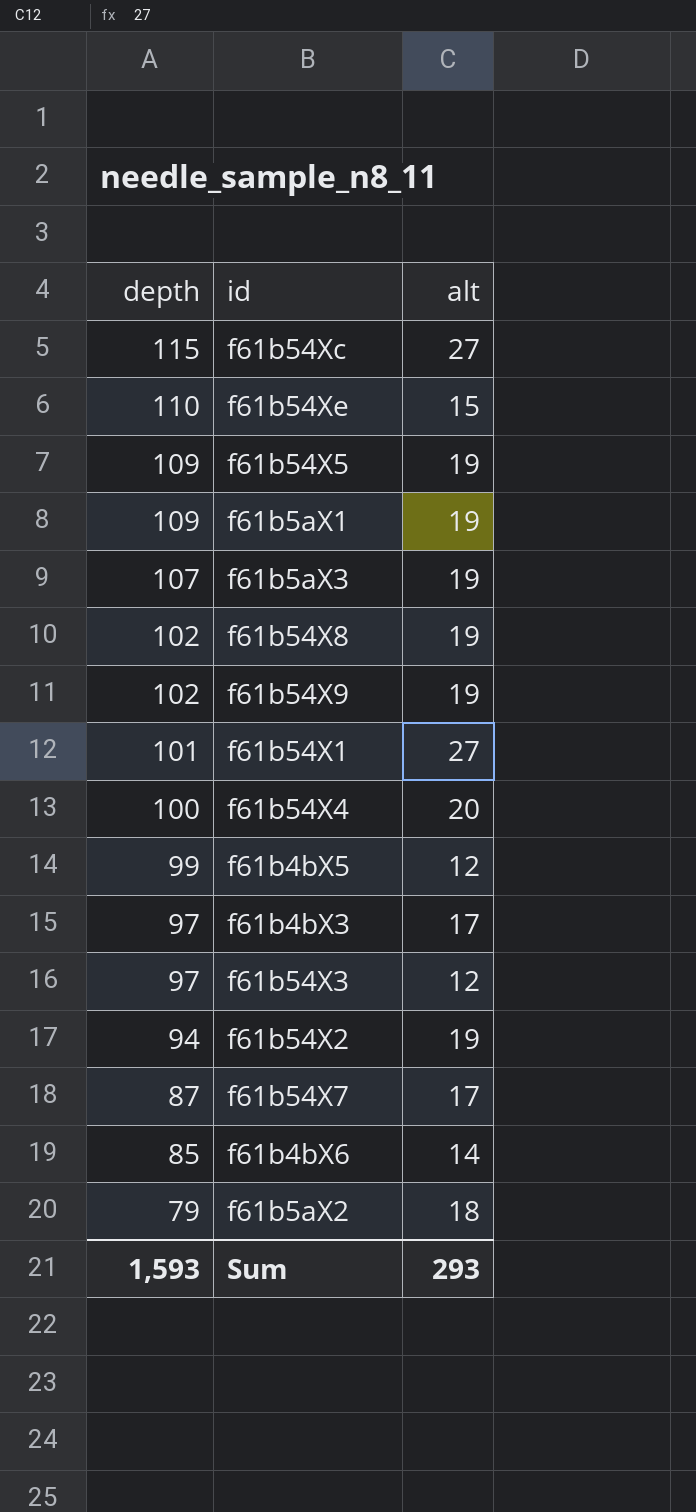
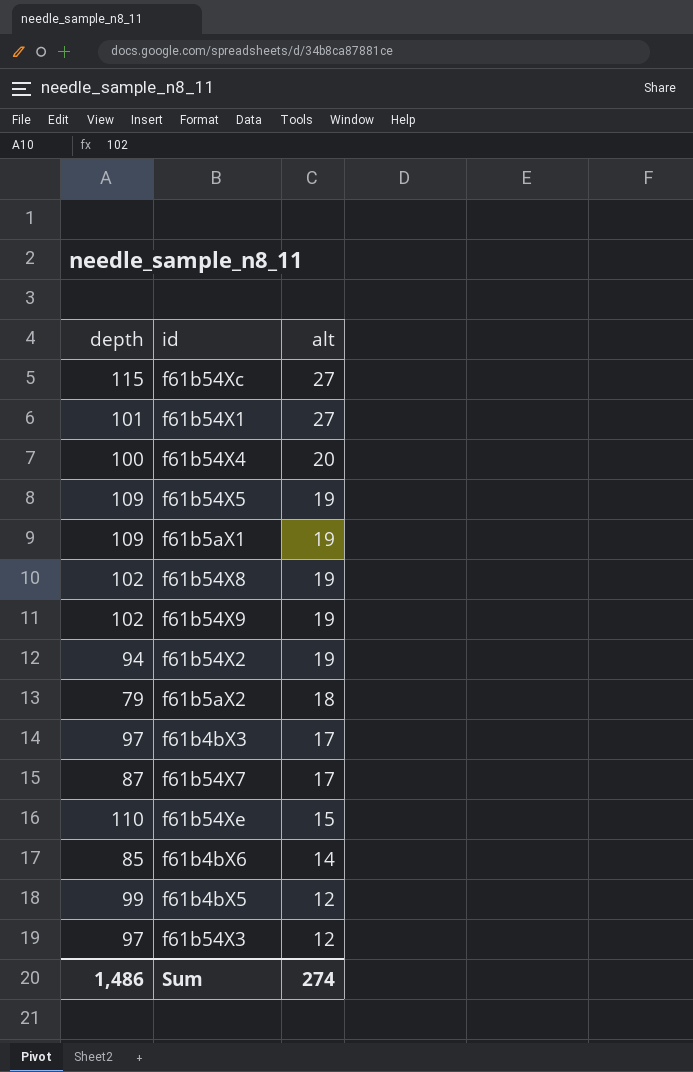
row order: depth descending -> alt descending
row f61b5aX3: 107 | 19 -> none
Sum | depth: 1,593 -> 1,486
Sum | alt: 293 -> 274

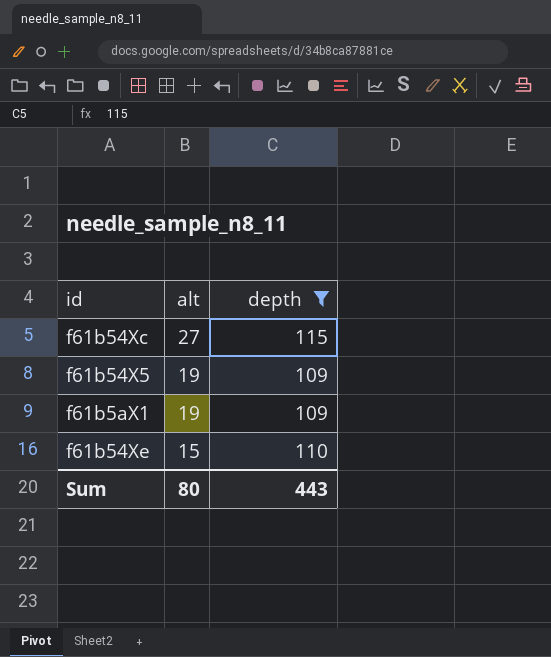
filter: none -> depth >= 109
column depth | position: 1 -> 3
Sum | alt: 274 -> 80
Sum | depth: 1,486 -> 443

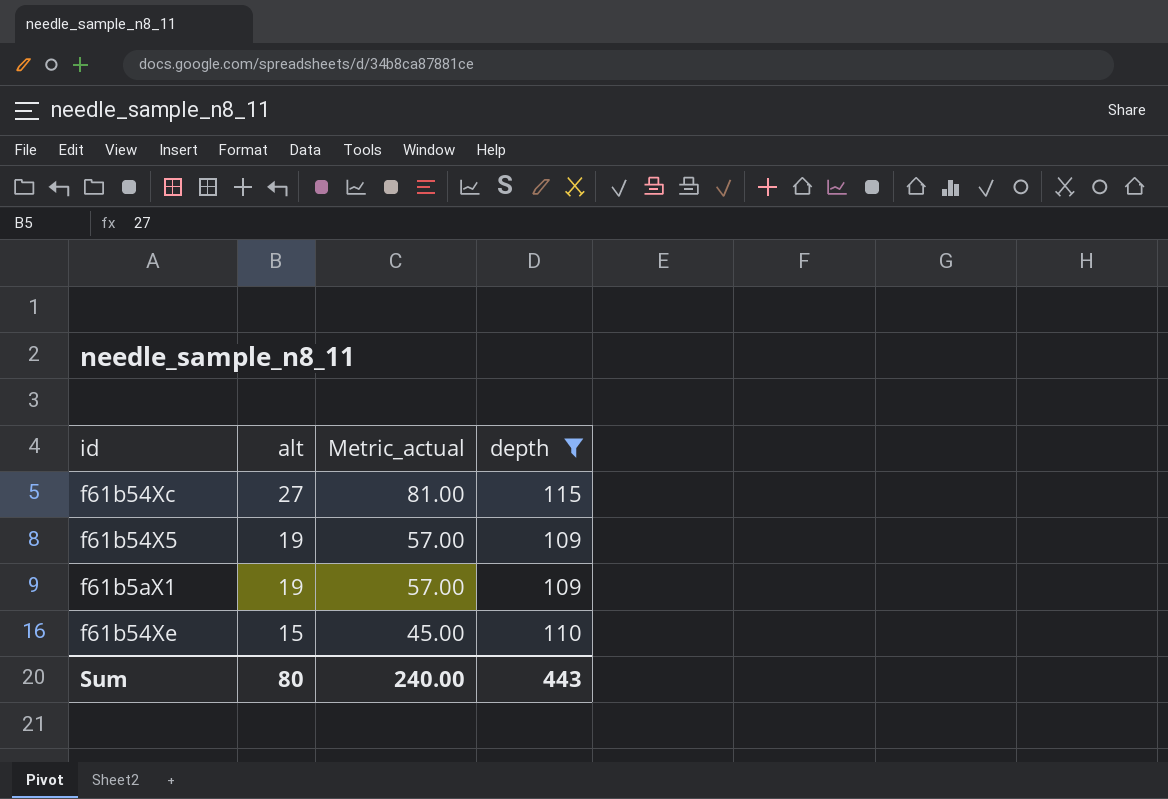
column Metric_actual | formula: none -> [alt] * 3

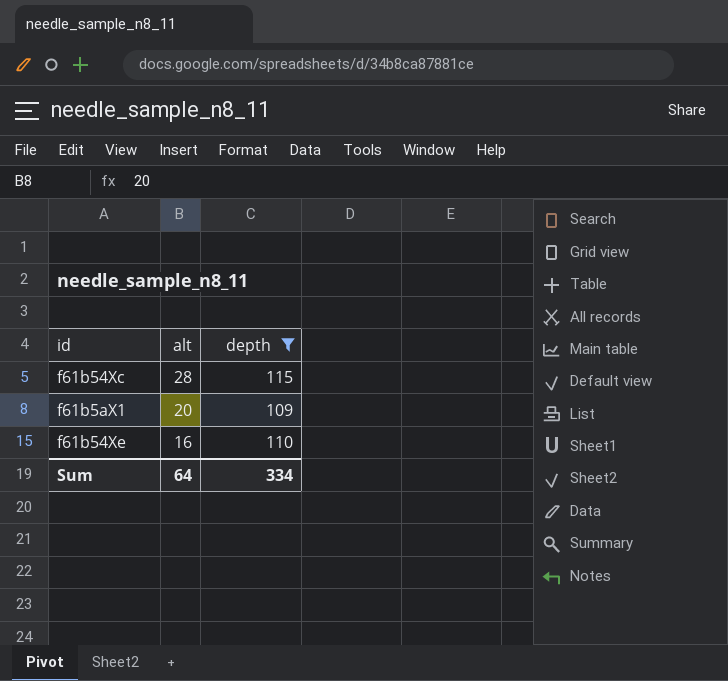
column Metric_actual | formula: [alt] * 3 -> none
row f61b54X5: 19 | 57.00 | 109 -> none
f61b54Xc | alt: 27 -> 28
f61b5aX1 | alt: 19 -> 20
f61b54Xe | alt: 15 -> 16
Sum | alt: 80 -> 64
Sum | depth: 443 -> 334

